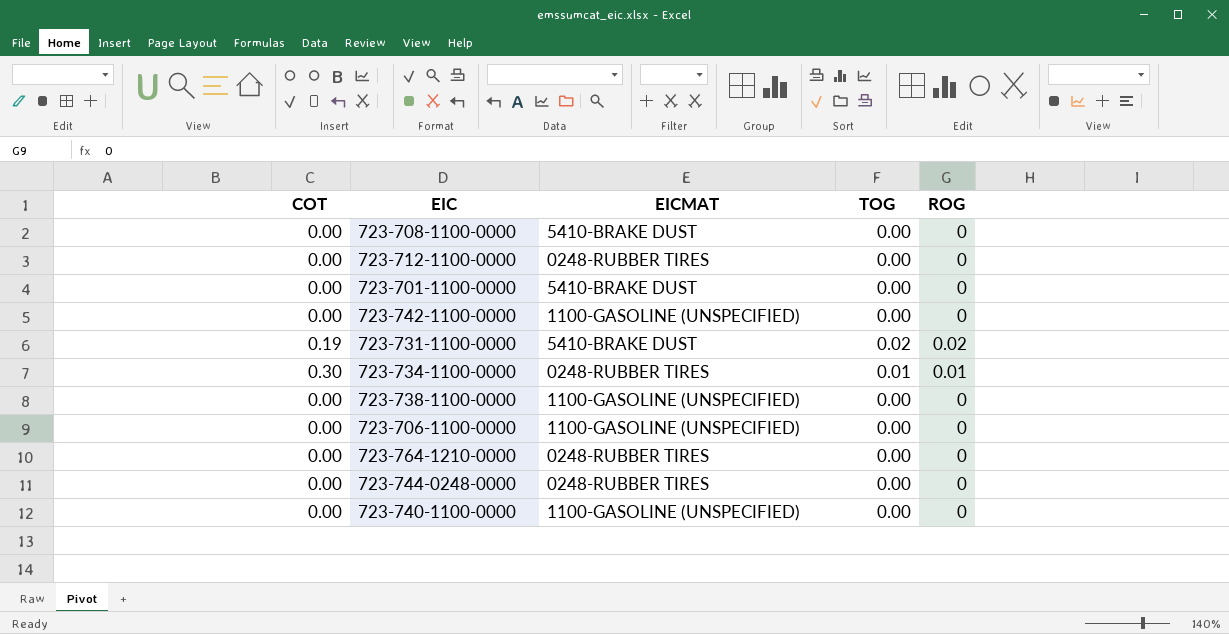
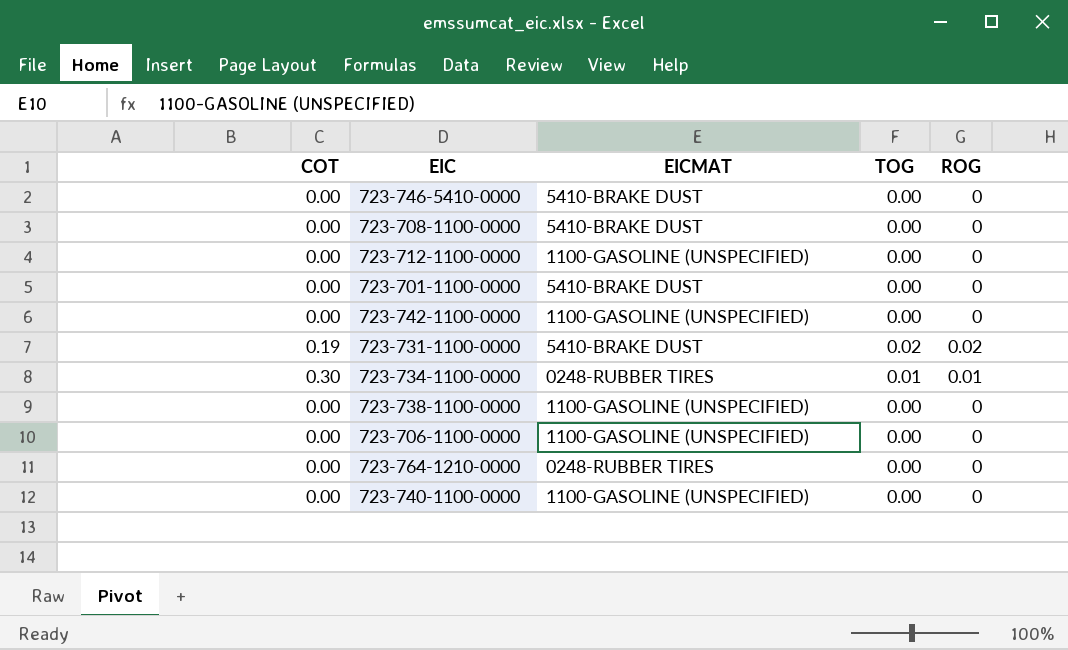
row 723-744-0248-0000: 0.00 | 0248-RUBBER TIRES | 0.00 | 0 -> none
row 723-746-5410-0000: none -> 0.00 | 5410-BRAKE DUST | 0.00 | 0
723-712-1100-0000 | EICMAT: 0248-RUBBER TIRES -> 1100-GASOLINE (UNSPECIFIED)

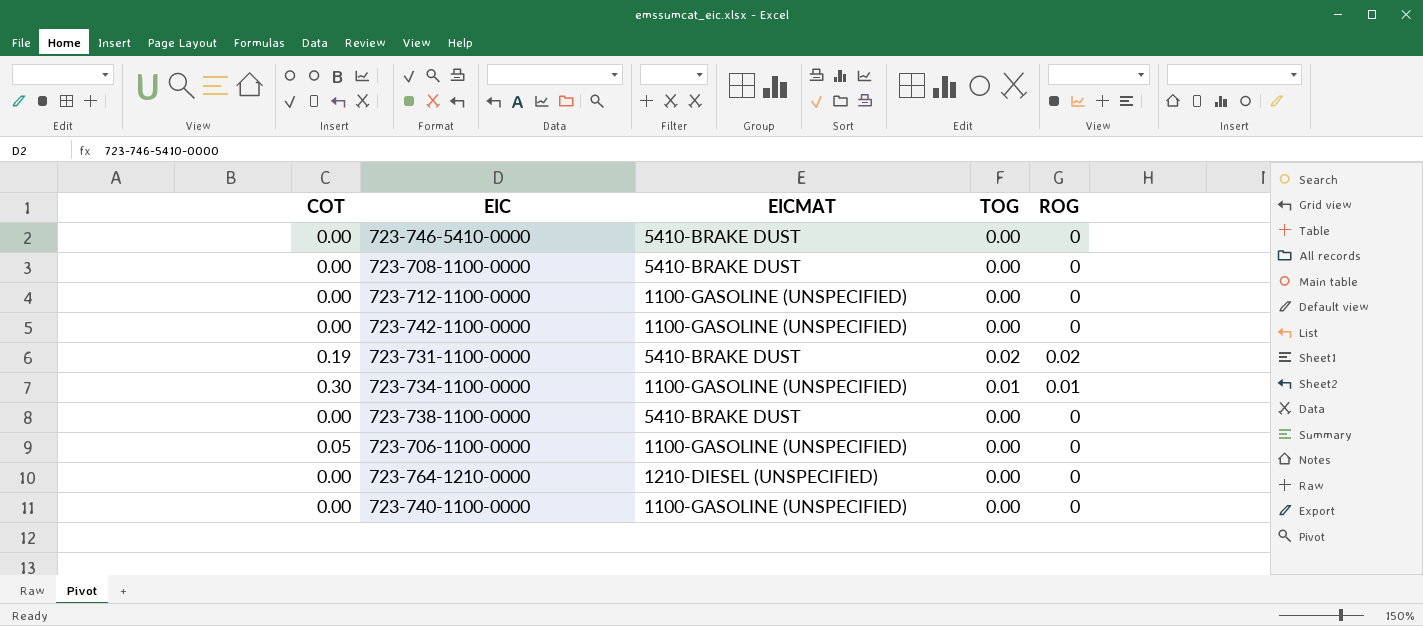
row 723-701-1100-0000: 0.00 | 5410-BRAKE DUST | 0.00 | 0 -> none
723-734-1100-0000 | EICMAT: 0248-RUBBER TIRES -> 1100-GASOLINE (UNSPECIFIED)
723-738-1100-0000 | EICMAT: 1100-GASOLINE (UNSPECIFIED) -> 5410-BRAKE DUST
723-706-1100-0000 | COT: 0.00 -> 0.05
723-764-1210-0000 | EICMAT: 0248-RUBBER TIRES -> 1210-DIESEL (UNSPECIFIED)

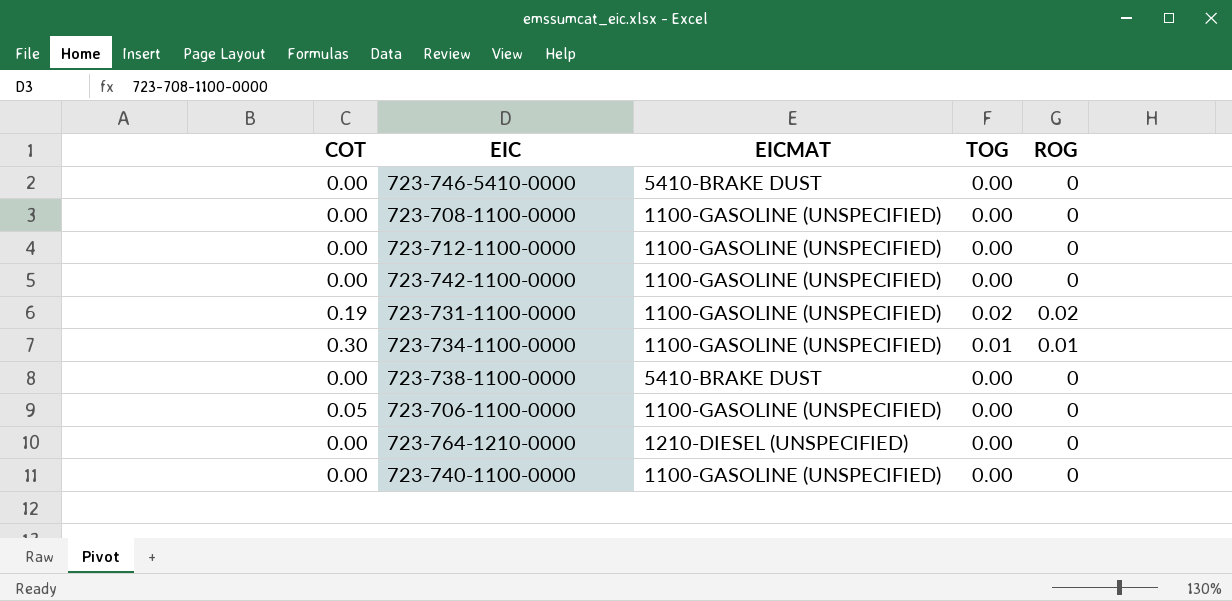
723-708-1100-0000 | EICMAT: 5410-BRAKE DUST -> 1100-GASOLINE (UNSPECIFIED)
723-731-1100-0000 | EICMAT: 5410-BRAKE DUST -> 1100-GASOLINE (UNSPECIFIED)

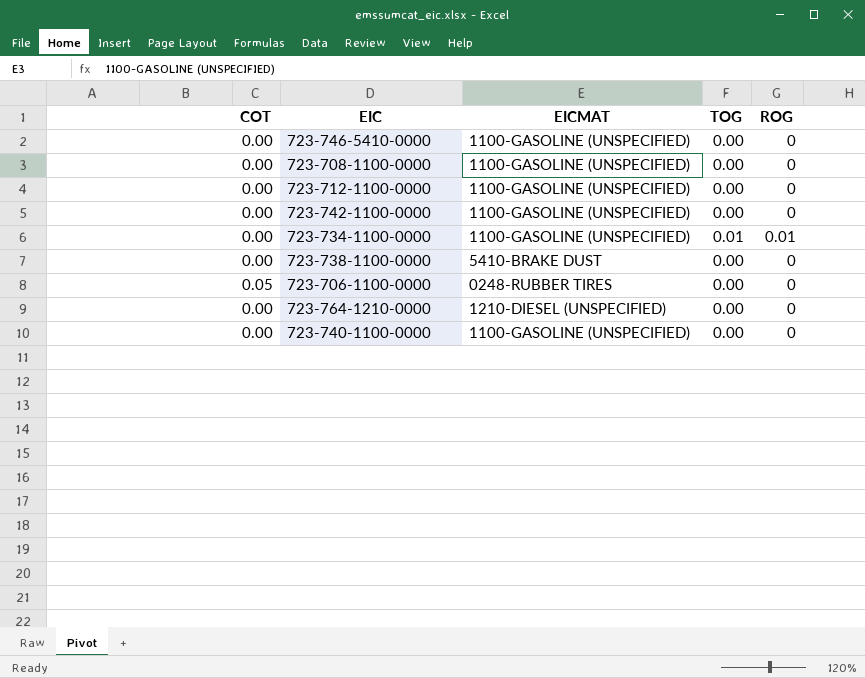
row 723-731-1100-0000: 0.19 | 1100-GASOLINE (UNSPECIFIED) | 0.02 | 0.02 -> none
723-746-5410-0000 | EICMAT: 5410-BRAKE DUST -> 1100-GASOLINE (UNSPECIFIED)
723-734-1100-0000 | COT: 0.30 -> 0.00
723-706-1100-0000 | EICMAT: 1100-GASOLINE (UNSPECIFIED) -> 0248-RUBBER TIRES

